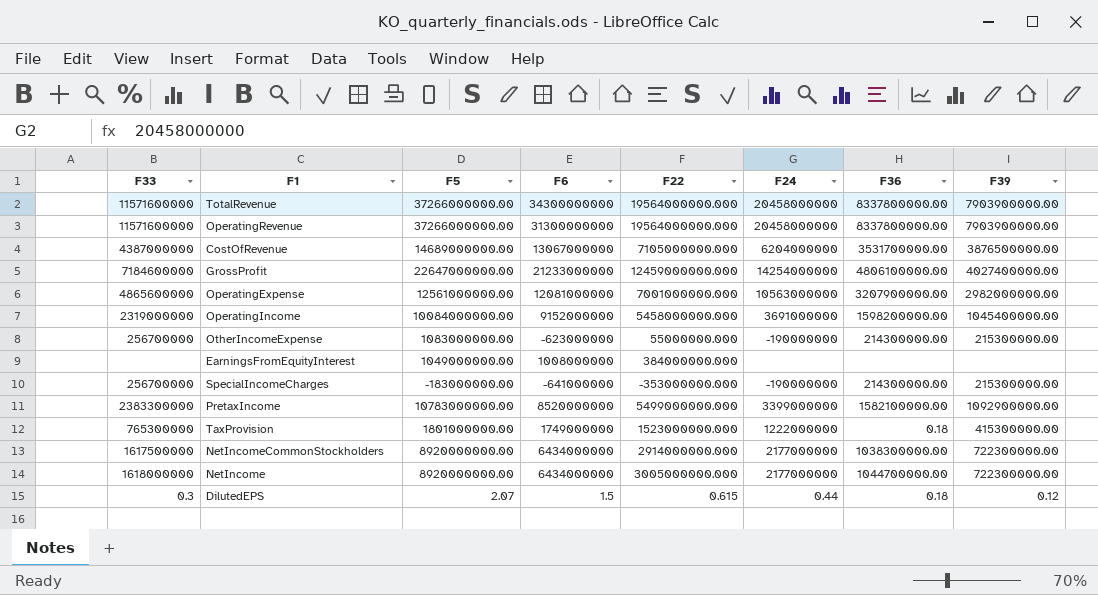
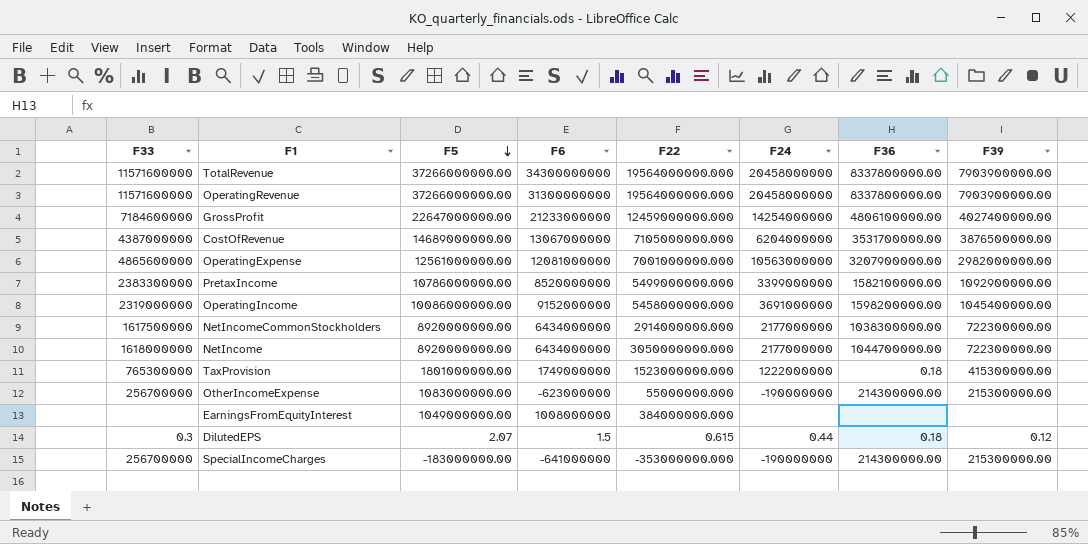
row order: none -> F5 descending
PretaxIncome | F5: 10783000000.00 -> 10786000000.00
OperatingIncome | F5: 10084000000.00 -> 10086000000.00
NetIncome | F22: 3005000000.000 -> 3050000000.000

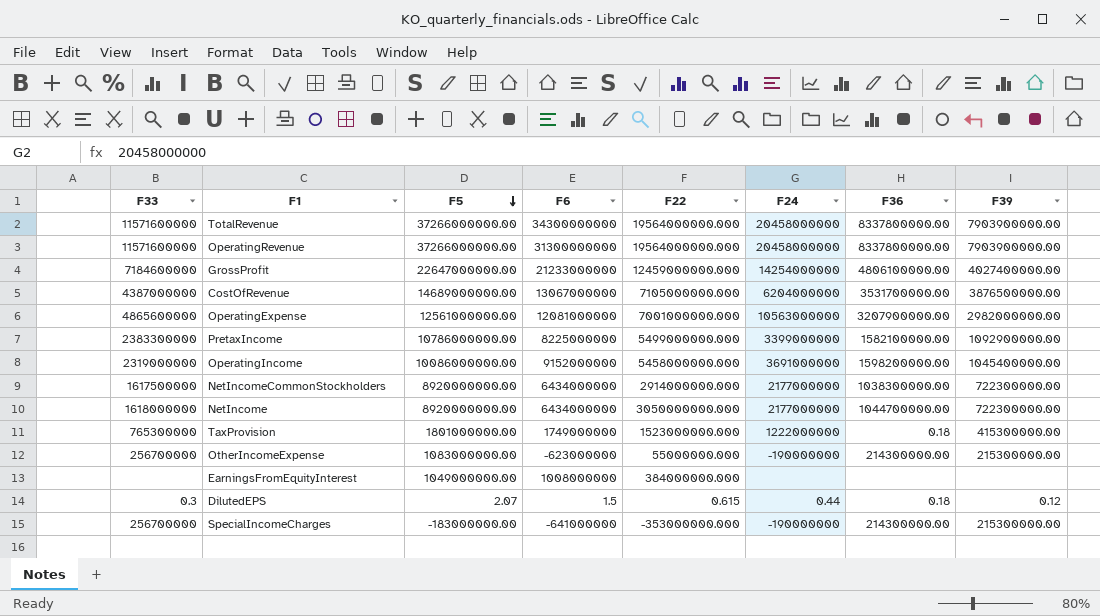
PretaxIncome | F6: 8520000000 -> 8225000000

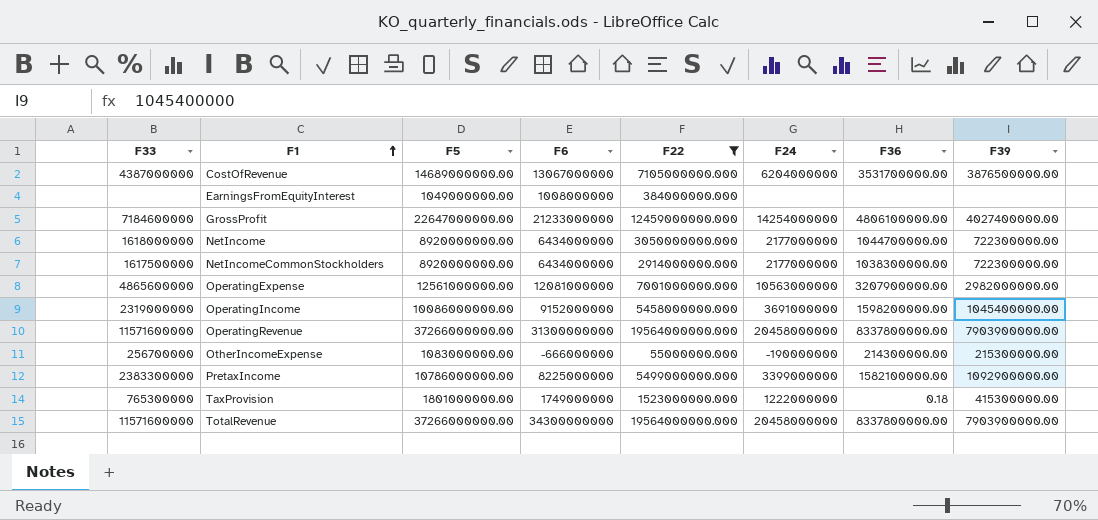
filter: none -> F22 >= 55000000.000
row order: F5 descending -> F1 ascending
OtherIncomeExpense | F6: -623000000 -> -666000000

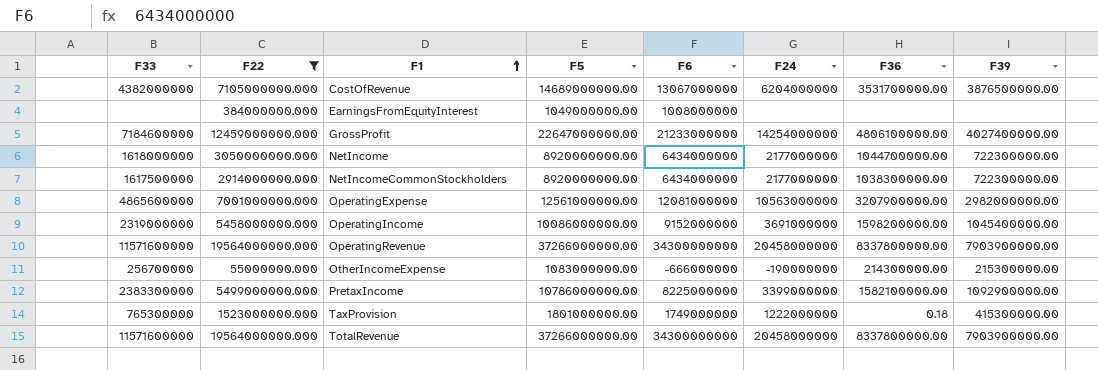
column F22 | position: 5 -> 2
CostOfRevenue | F33: 4387000000 -> 4382000000
OperatingRevenue | F6: 31300000000 -> 34300000000

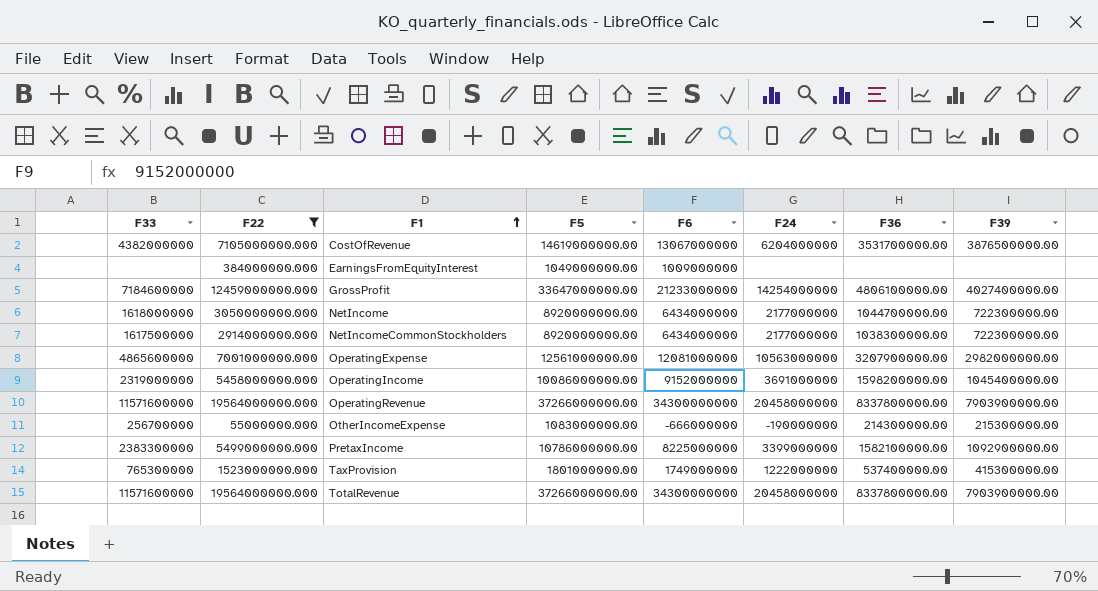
CostOfRevenue | F5: 14689000000.00 -> 14619000000.00
EarningsFromEquityInterest | F6: 1008000000 -> 1009000000
GrossProfit | F5: 22647000000.00 -> 33647000000.00
TaxProvision | F36: 0.18 -> 537400000.00

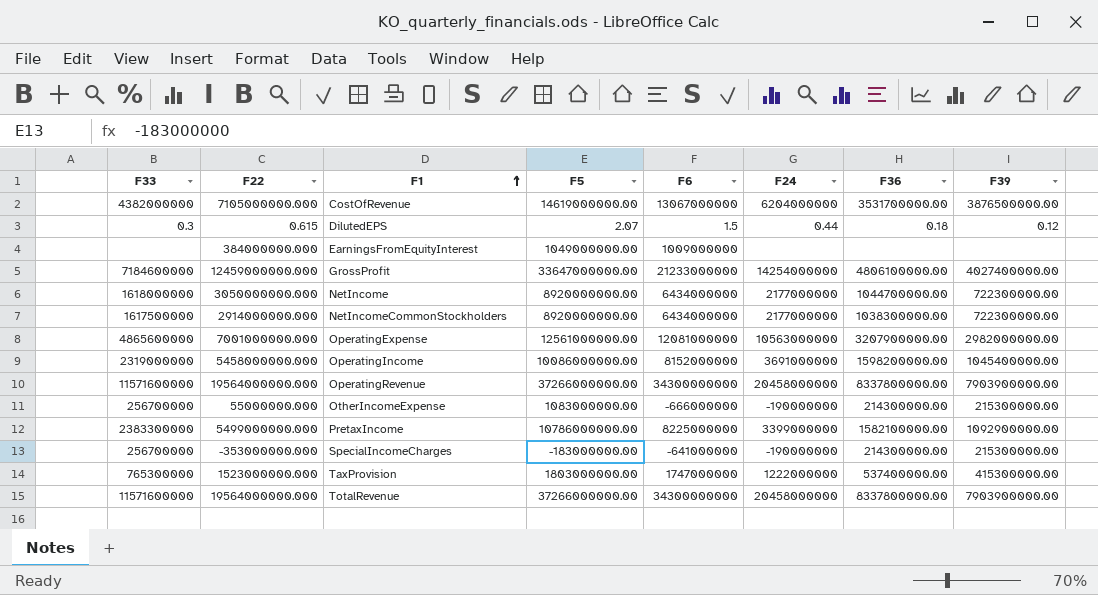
filter: F22 >= 55000000.000 -> none
OperatingIncome | F6: 9152000000 -> 8152000000
TaxProvision | F5: 1801000000.00 -> 1803000000.00
TaxProvision | F6: 1749000000 -> 1747000000

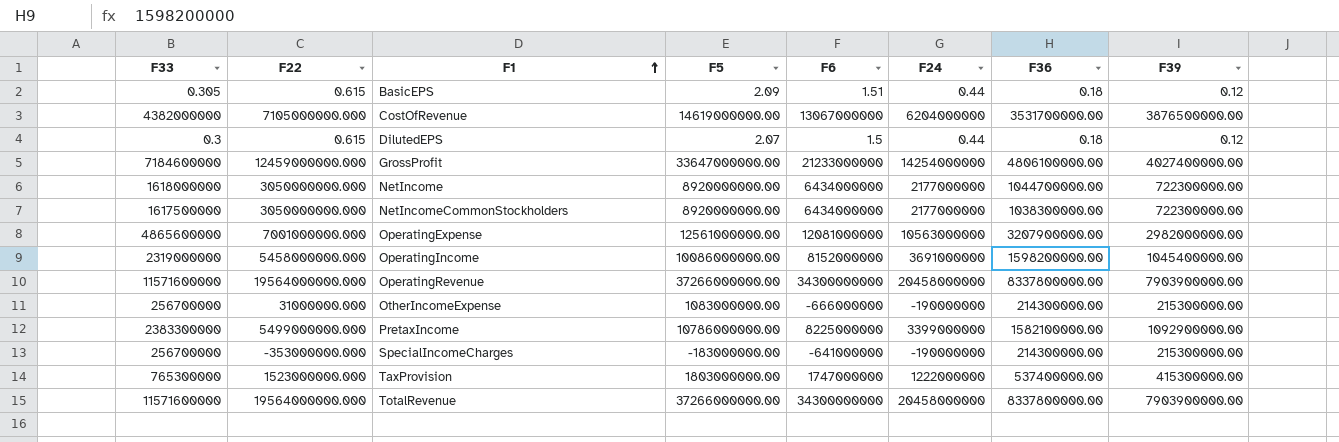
row EarningsFromEquityInterest: none | 384000000.000 | 1049000000.00 | 1009000000 | none | none | none -> none
row BasicEPS: none -> 0.305 | 0.615 | 2.09 | 1.51 | 0.44 | 0.18 | 0.12
NetIncomeCommonStockholders | F22: 2914000000.000 -> 3050000000.000
OtherIncomeExpense | F22: 55000000.000 -> 31000000.000

